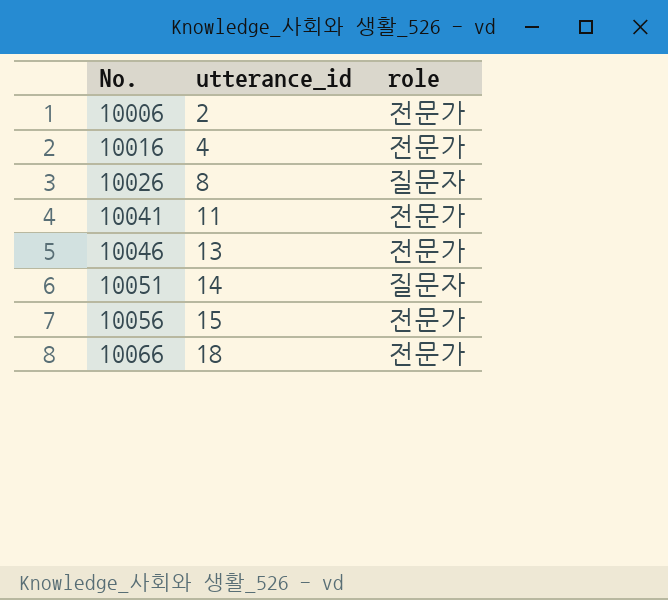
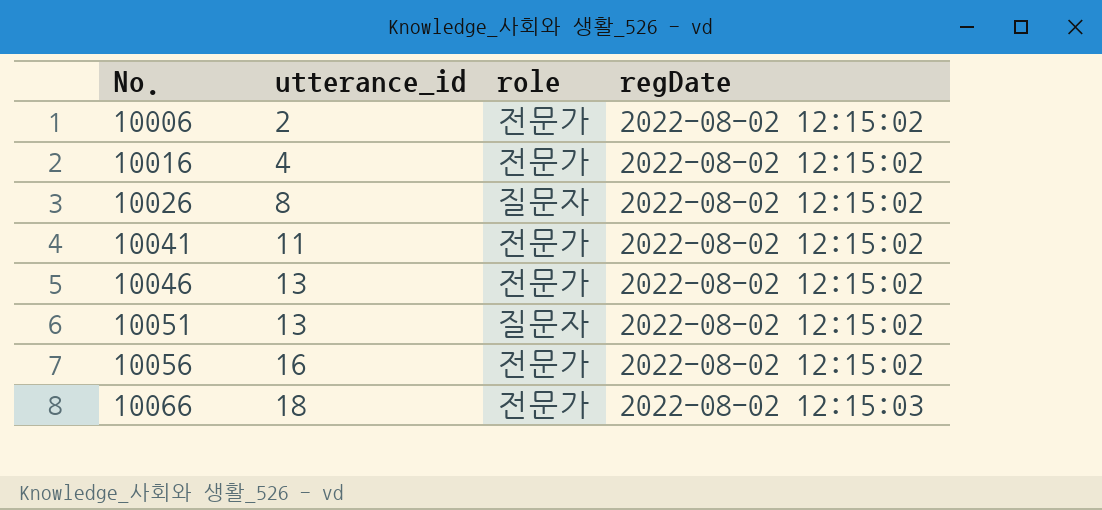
column regDate | position: none -> 4
10051 | utterance_id: 14 -> 13
10056 | utterance_id: 15 -> 16

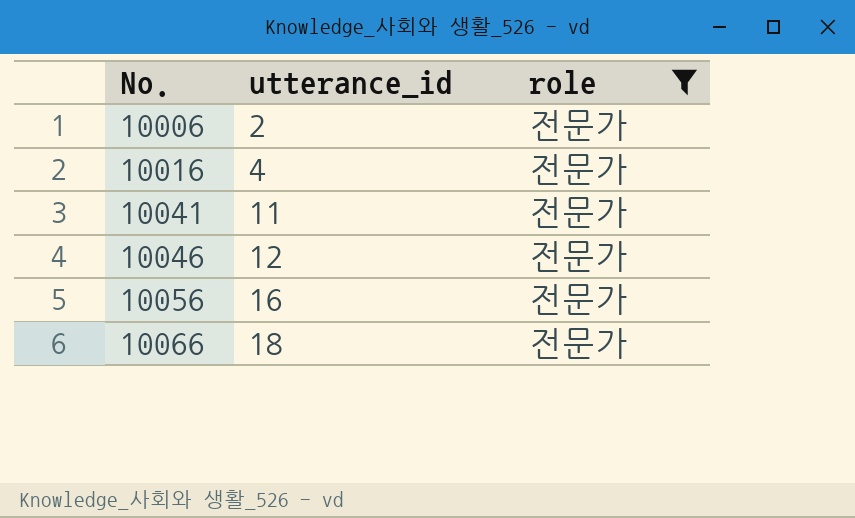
filter: none -> role = 전문가
column regDate | position: 4 -> none
10046 | utterance_id: 13 -> 12

